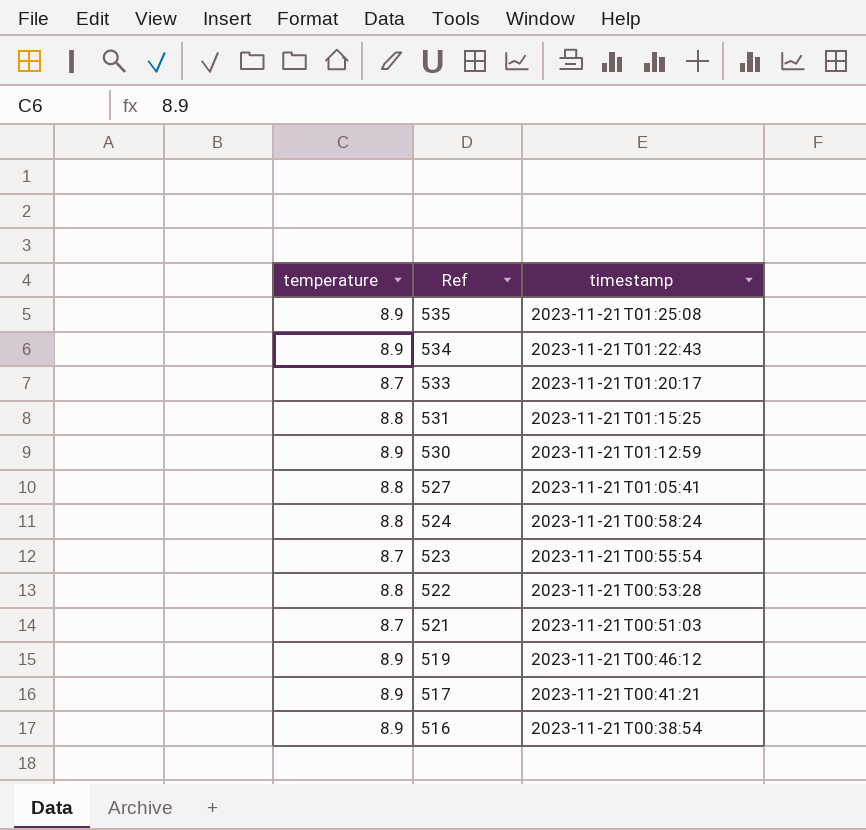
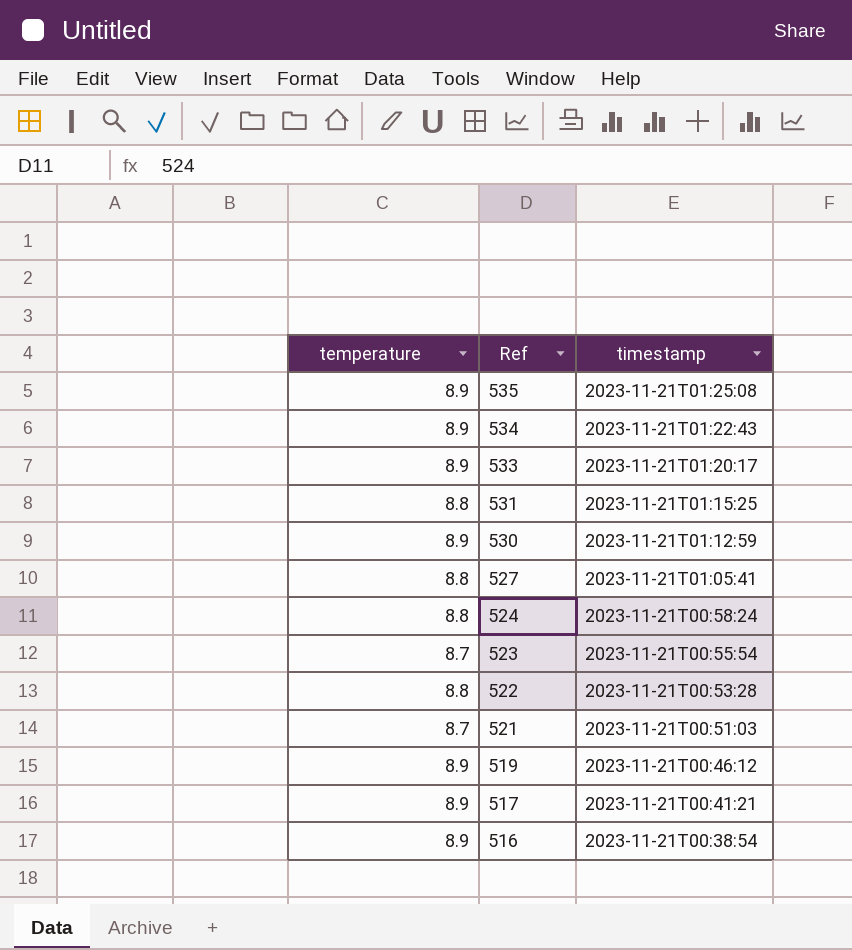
533 | temperature: 8.7 -> 8.9

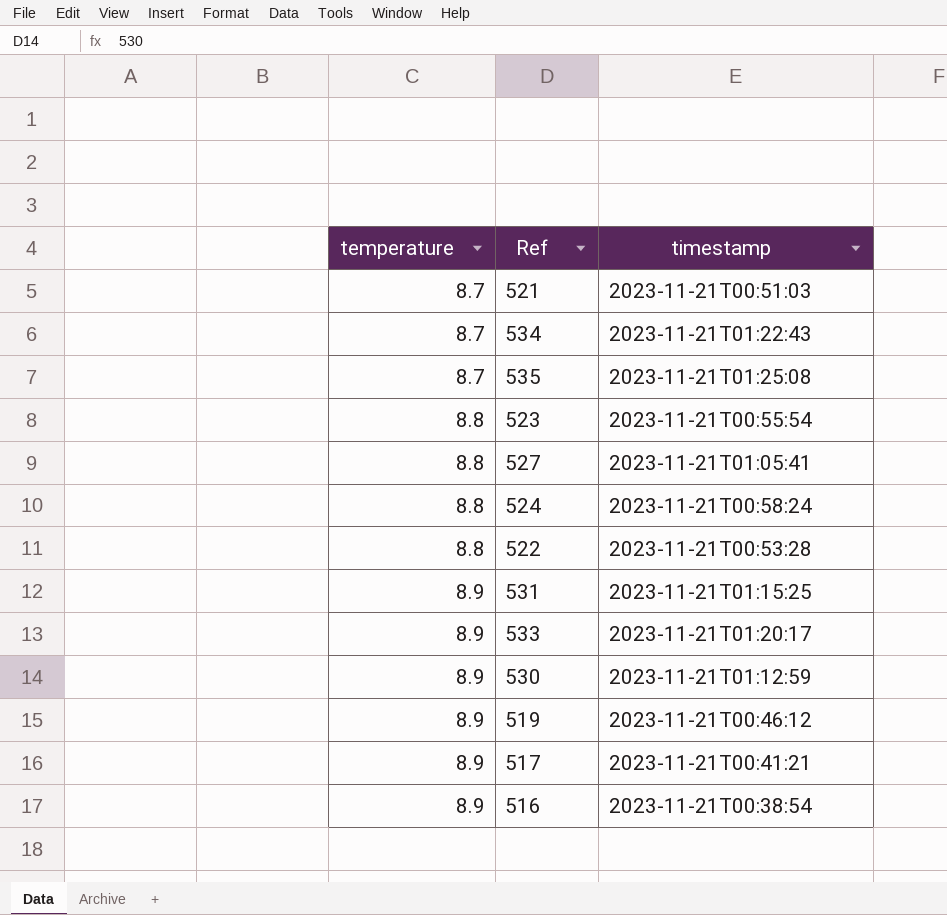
row order: Ref descending -> temperature ascending
534 | temperature: 8.9 -> 8.7
535 | temperature: 8.9 -> 8.7
523 | temperature: 8.7 -> 8.8
531 | temperature: 8.8 -> 8.9

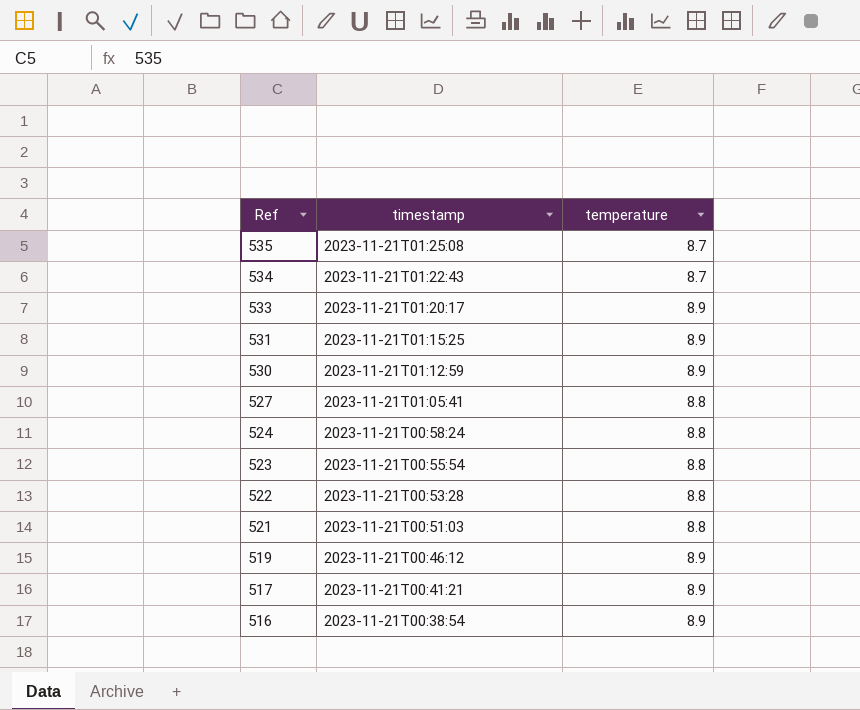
row order: temperature ascending -> Ref descending
column temperature | position: 1 -> 3
521 | temperature: 8.7 -> 8.8

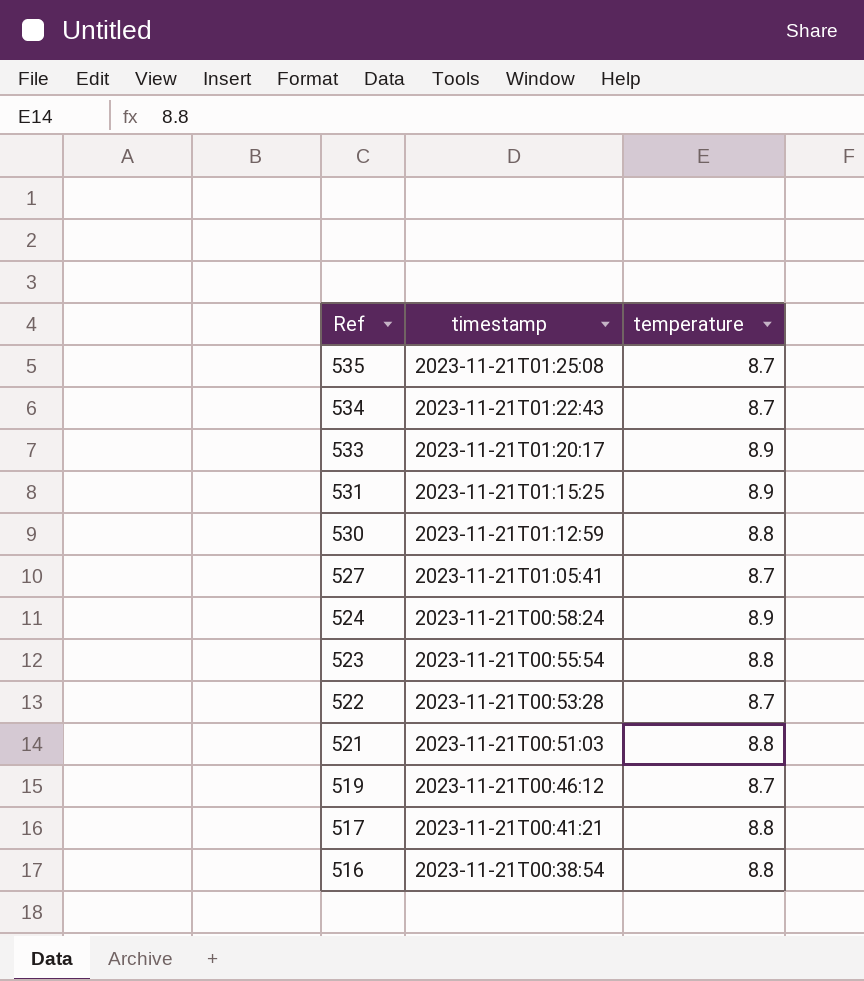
530 | temperature: 8.9 -> 8.8
527 | temperature: 8.8 -> 8.7
524 | temperature: 8.8 -> 8.9
522 | temperature: 8.8 -> 8.7
519 | temperature: 8.9 -> 8.7
517 | temperature: 8.9 -> 8.8
516 | temperature: 8.9 -> 8.8

